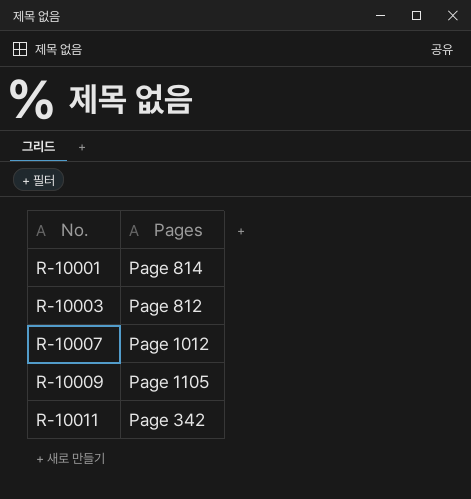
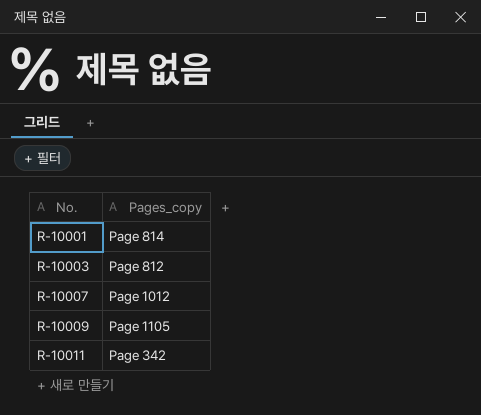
column name: Pages -> Pages_copy

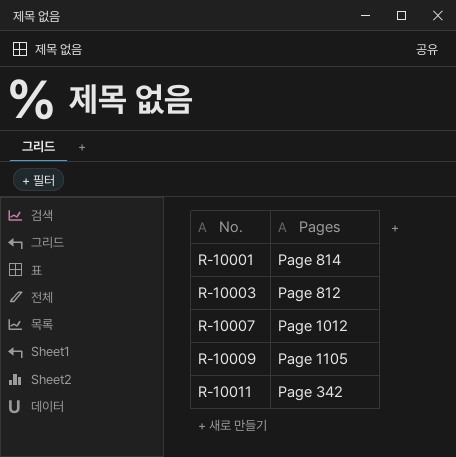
column name: Pages_copy -> Pages

